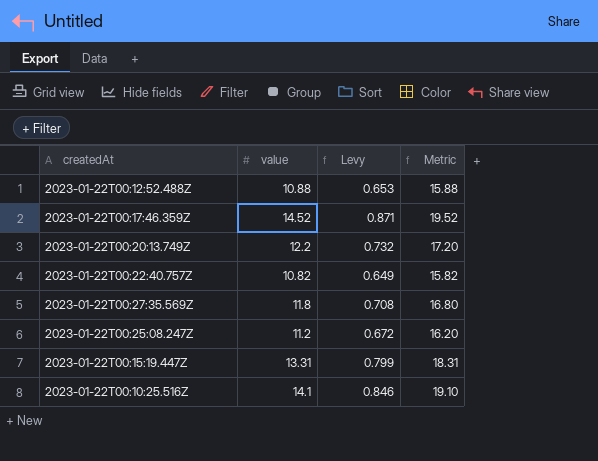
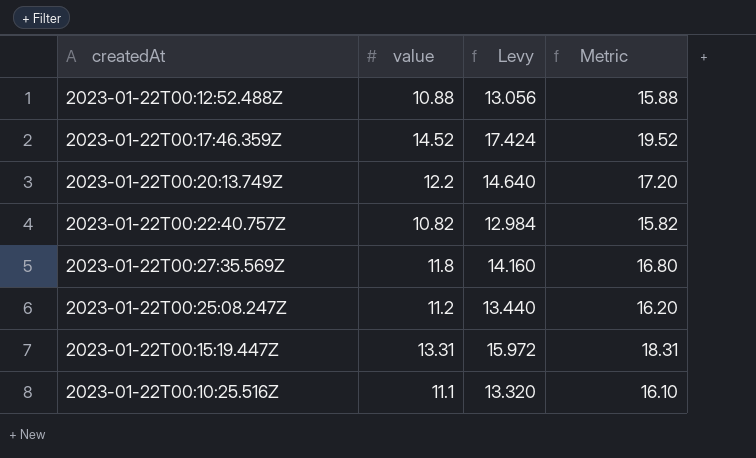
column Levy | formula: [value] * 0.06 -> [value] * 1.2
2023-01-22T00:10:25.516Z | value: 14.1 -> 11.1
2023-01-22T00:10:25.516Z | Metric: 19.10 -> 16.10

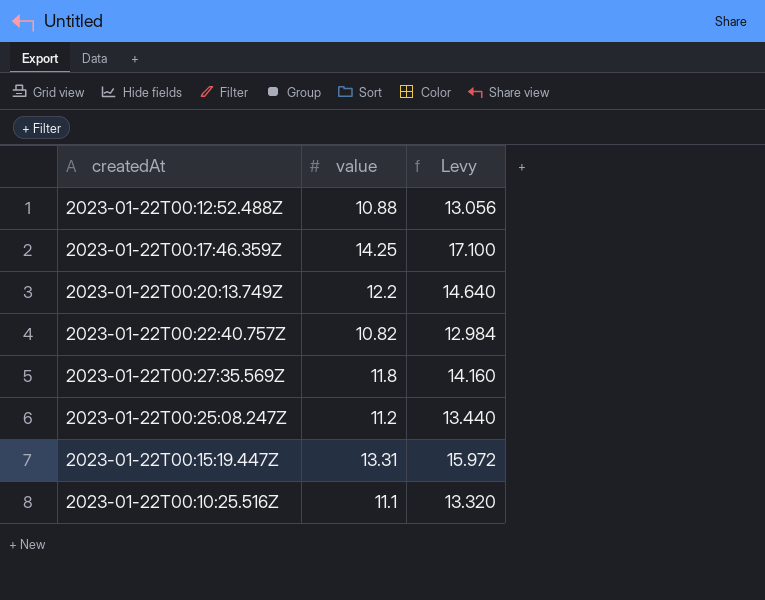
column Metric | formula: [value] + 5 -> none
2023-01-22T00:17:46.359Z | value: 14.52 -> 14.25
2023-01-22T00:17:46.359Z | Levy: 17.424 -> 17.100

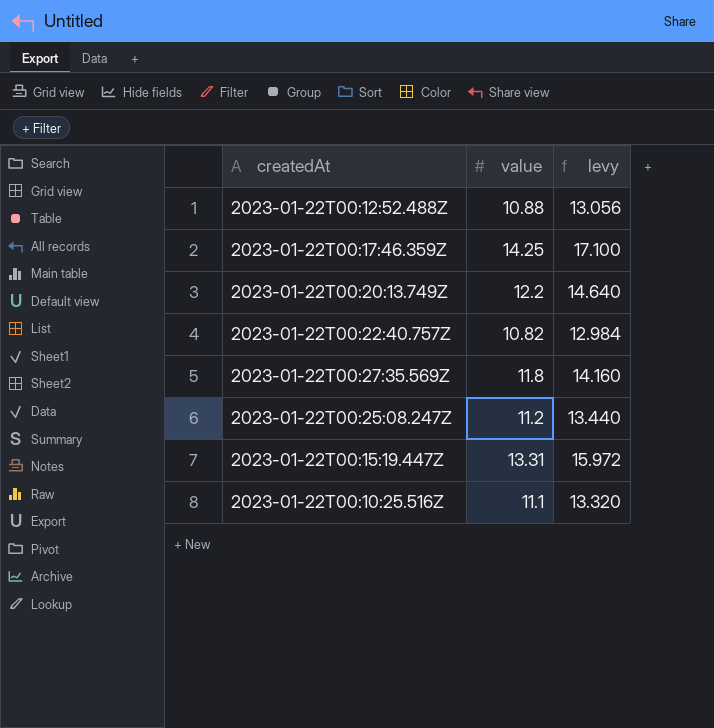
column name: Levy -> levy

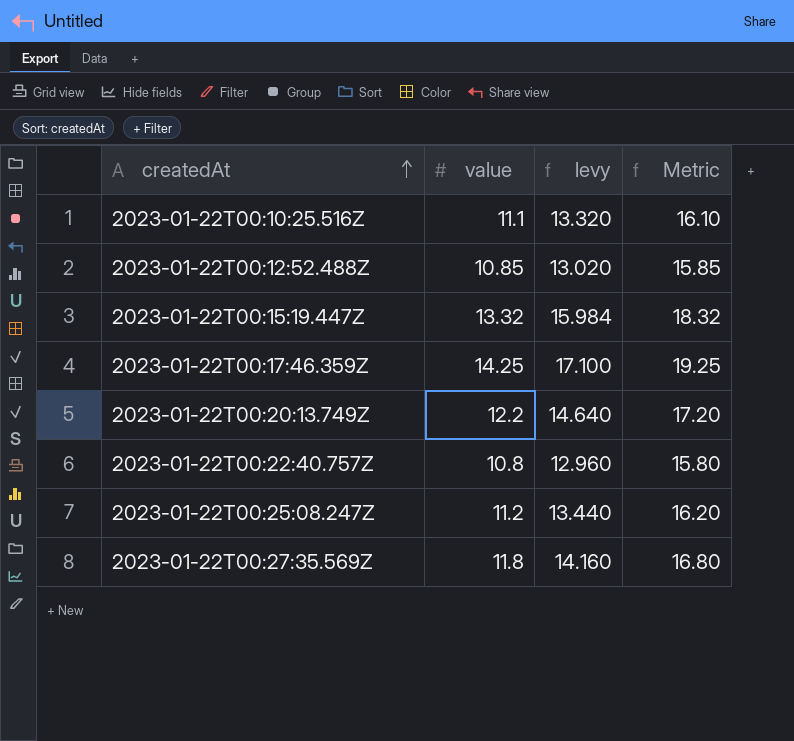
row order: none -> createdAt ascending
column Metric | formula: none -> [value] + 5
2023-01-22T00:12:52.488Z | value: 10.88 -> 10.85
2023-01-22T00:12:52.488Z | levy: 13.056 -> 13.020
2023-01-22T00:15:19.447Z | value: 13.31 -> 13.32
2023-01-22T00:15:19.447Z | levy: 15.972 -> 15.984
2023-01-22T00:22:40.757Z | value: 10.82 -> 10.8
2023-01-22T00:22:40.757Z | levy: 12.984 -> 12.960

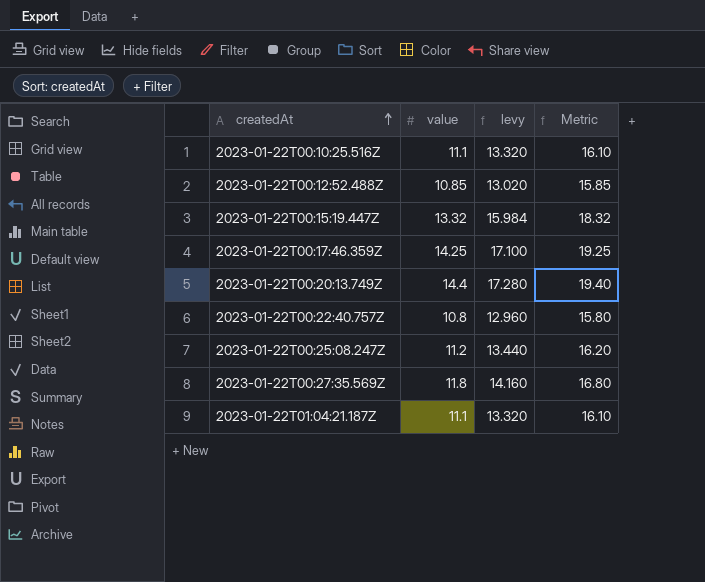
2023-01-22T00:20:13.749Z | value: 12.2 -> 14.4
2023-01-22T00:20:13.749Z | levy: 14.640 -> 17.280
2023-01-22T00:20:13.749Z | Metric: 17.20 -> 19.40
row 2023-01-22T01:04:21.187Z: none -> 11.1 | 13.320 | 16.10

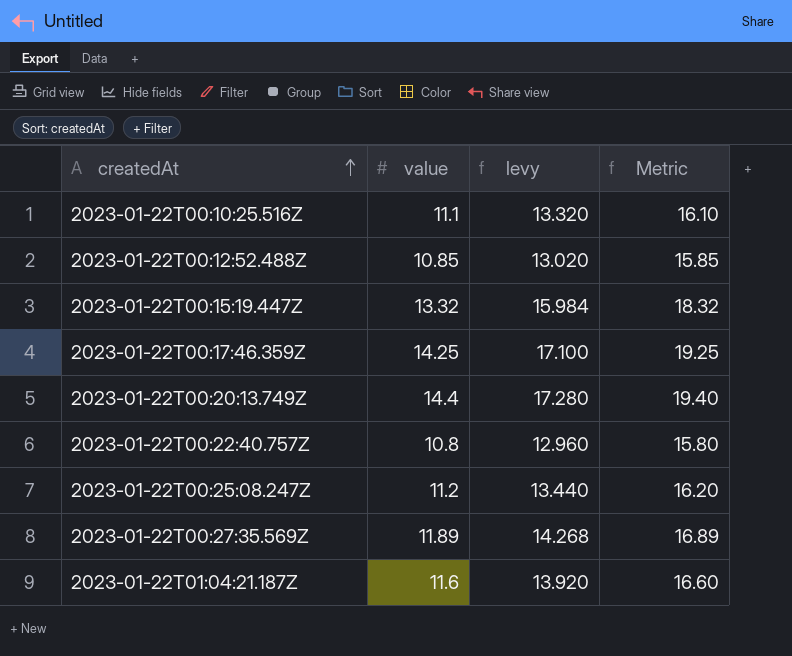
2023-01-22T00:27:35.569Z | value: 11.8 -> 11.89
2023-01-22T00:27:35.569Z | levy: 14.160 -> 14.268
2023-01-22T00:27:35.569Z | Metric: 16.80 -> 16.89
2023-01-22T01:04:21.187Z | value: 11.1 -> 11.6
2023-01-22T01:04:21.187Z | levy: 13.320 -> 13.920
2023-01-22T01:04:21.187Z | Metric: 16.10 -> 16.60

